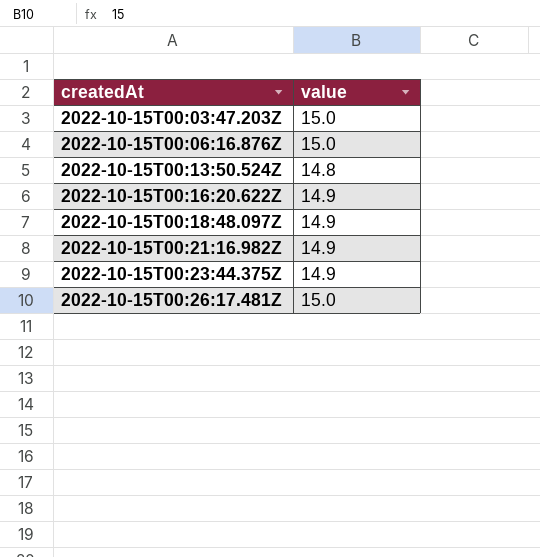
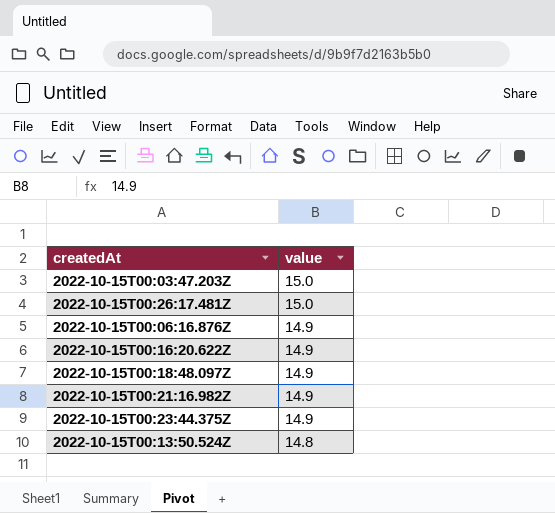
row order: createdAt ascending -> value descending
2022-10-15T00:06:16.876Z | value: 15.0 -> 14.9

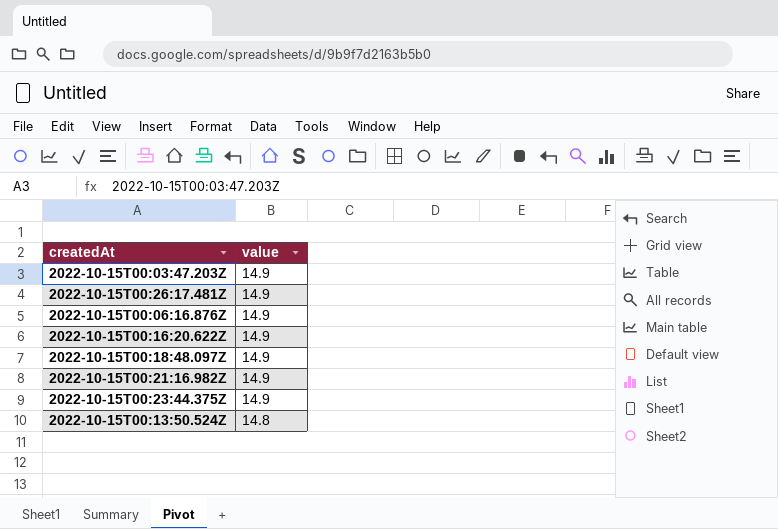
2022-10-15T00:03:47.203Z | value: 15.0 -> 14.9
2022-10-15T00:26:17.481Z | value: 15.0 -> 14.9

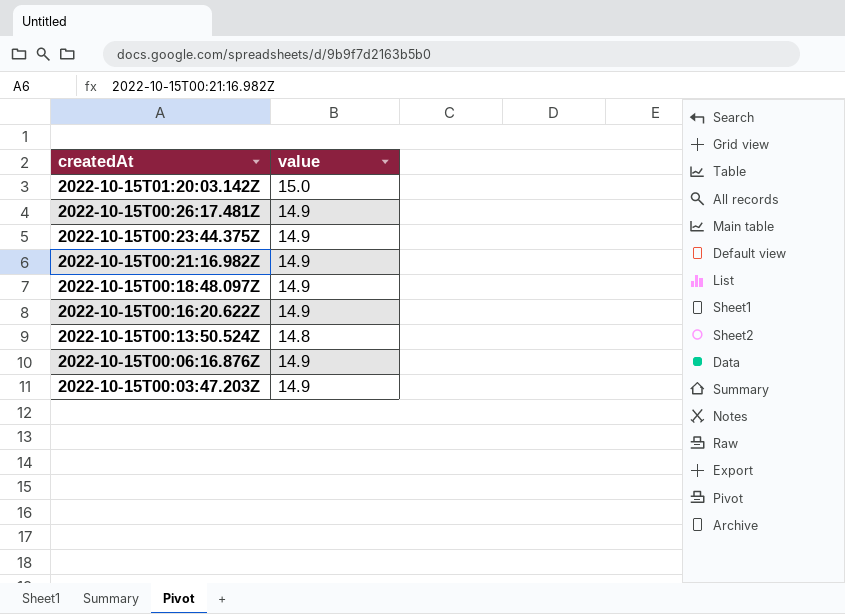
row order: value descending -> createdAt descending
row 2022-10-15T01:20:03.142Z: none -> 15.0

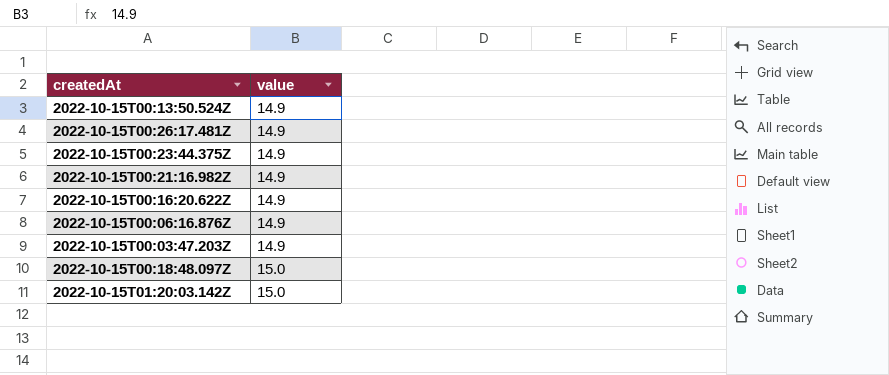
row order: createdAt descending -> value ascending
2022-10-15T00:13:50.524Z | value: 14.8 -> 14.9
2022-10-15T00:18:48.097Z | value: 14.9 -> 15.0

